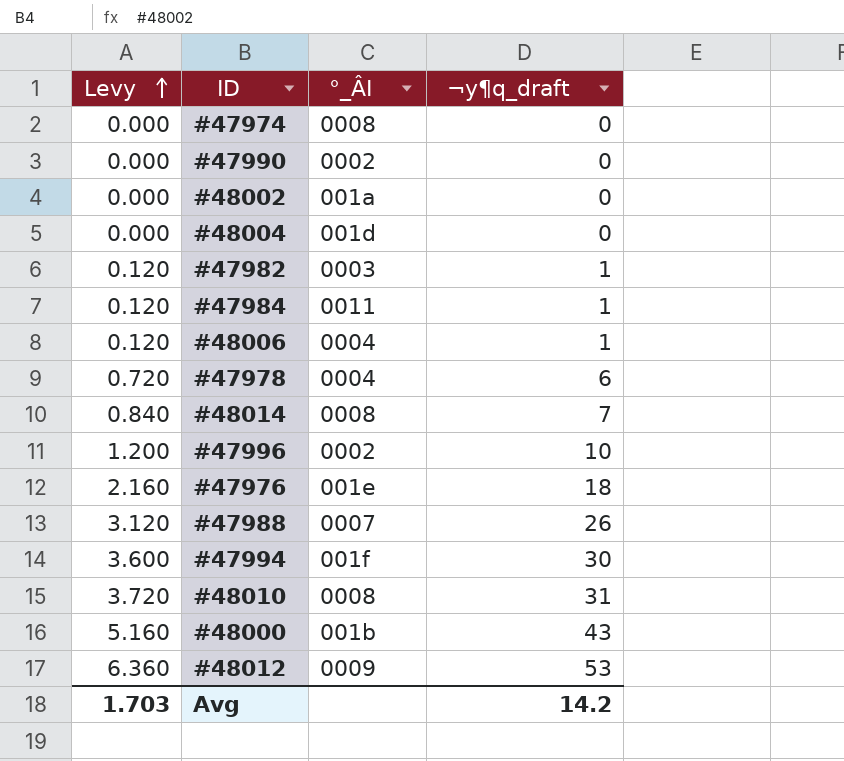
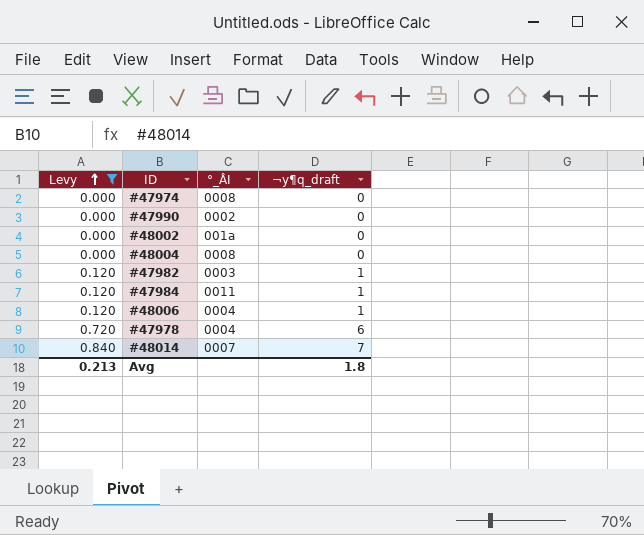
filter: none -> Levy <= 0.840
#48004 | °_ÂI: 001d -> 0008
#48014 | °_ÂI: 0008 -> 0007
Avg | Levy: 1.703 -> 0.213
Avg | ¬y¶q_draft: 14.2 -> 1.8

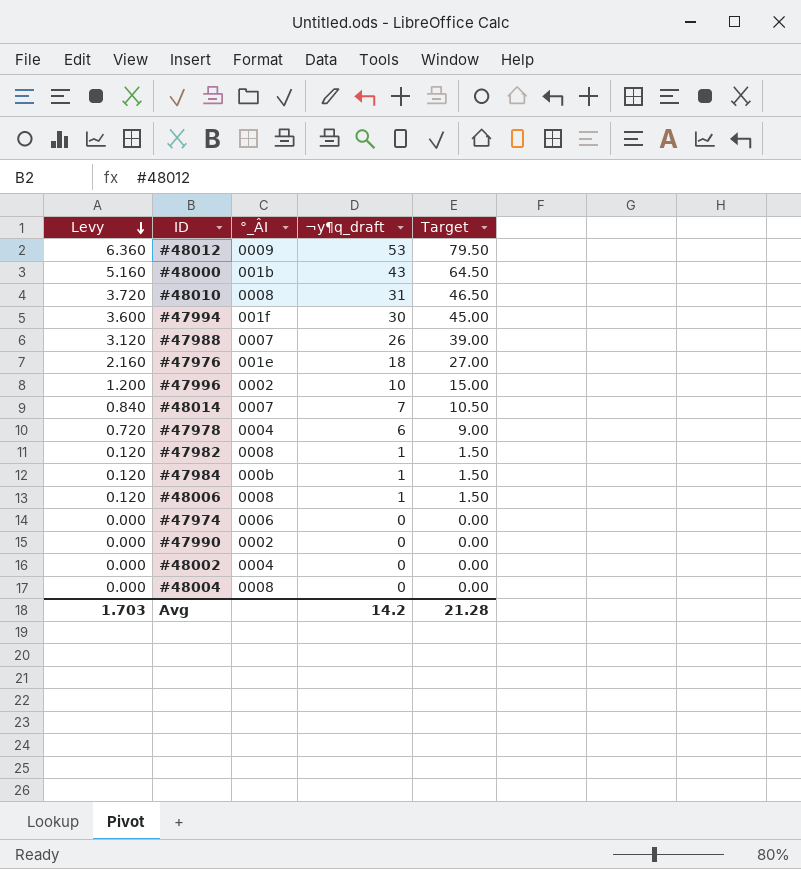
filter: Levy <= 0.840 -> none
row order: Levy ascending -> Levy descending
column Target | formula: none -> [¬y¶q_draft] * 1.5
#47982 | °_ÂI: 0003 -> 0008
#47984 | °_ÂI: 0011 -> 000b
#48006 | °_ÂI: 0004 -> 0008
#47974 | °_ÂI: 0008 -> 0006
#48002 | °_ÂI: 001a -> 0004
Avg | Levy: 0.213 -> 1.703
Avg | ¬y¶q_draft: 1.8 -> 14.2

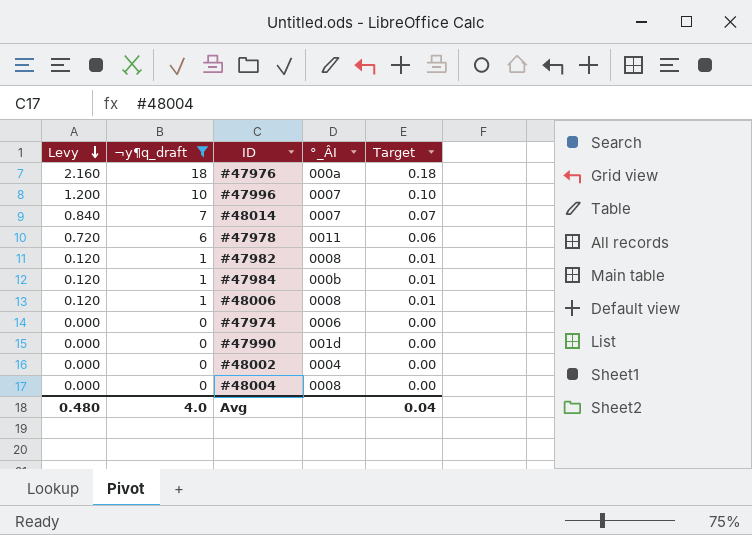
filter: none -> ¬y¶q_draft <= 18
column ¬y¶q_draft | position: 4 -> 2
column Target | formula: [¬y¶q_draft] * 1.5 -> [¬y¶q_draft] * 0.01
#47976 | °_ÂI: 001e -> 000a
#47996 | °_ÂI: 0002 -> 0007
#47978 | °_ÂI: 0004 -> 0011
#47990 | °_ÂI: 0002 -> 001d
Avg | Levy: 1.703 -> 0.480
Avg | ¬y¶q_draft: 14.2 -> 4.0
Avg | Target: 21.28 -> 0.04

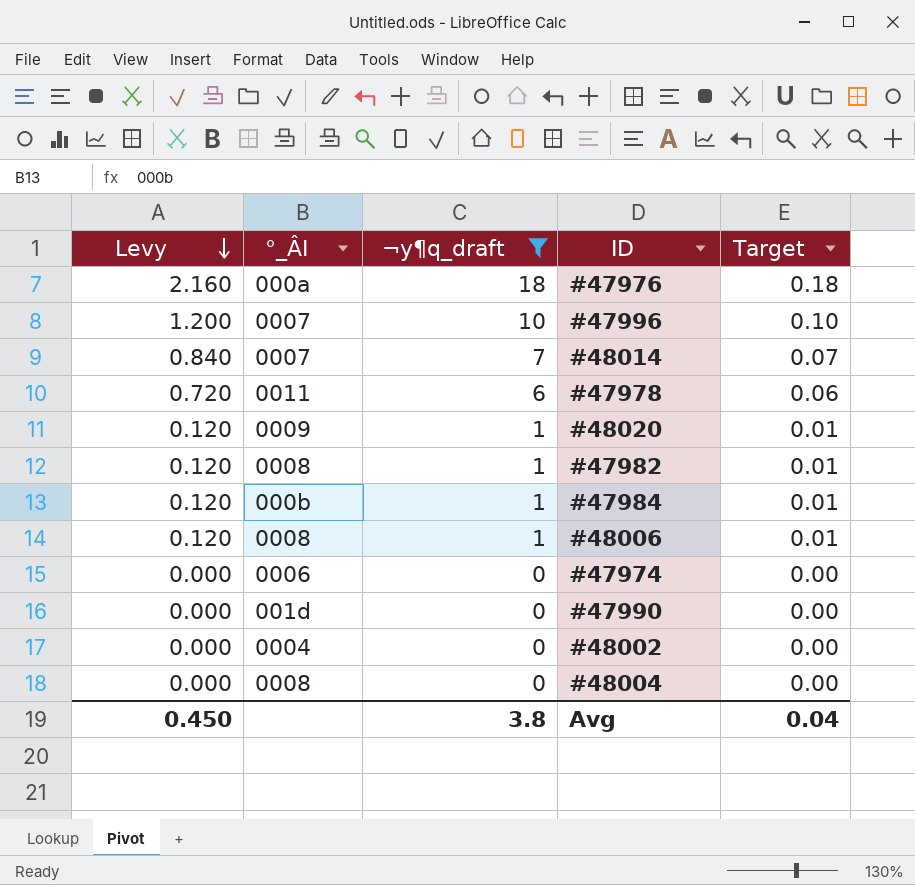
column °_ÂI | position: 4 -> 2
row #48020: none -> 0.120 | 0009 | 1 | 0.01
Avg | Levy: 0.480 -> 0.450
Avg | ¬y¶q_draft: 4.0 -> 3.8

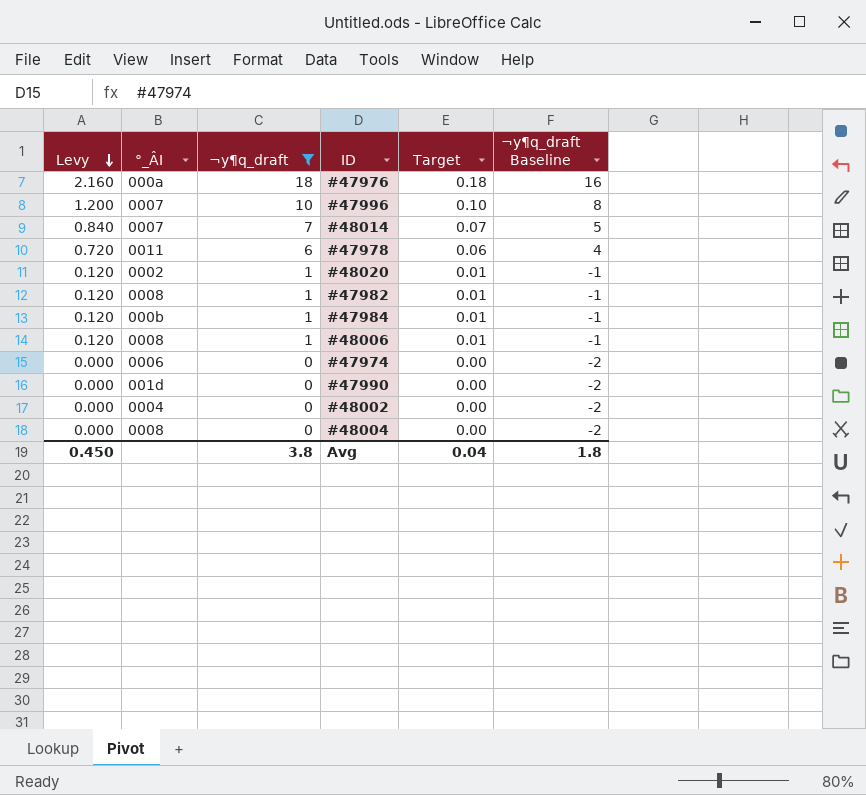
column ¬y¶q_draft Baseline | formula: none -> [¬y¶q_draft] - 2
#48020 | °_ÂI: 0009 -> 0002

